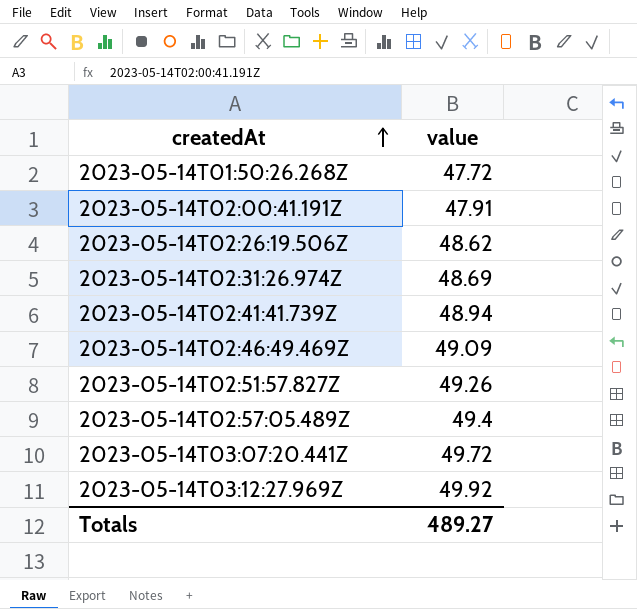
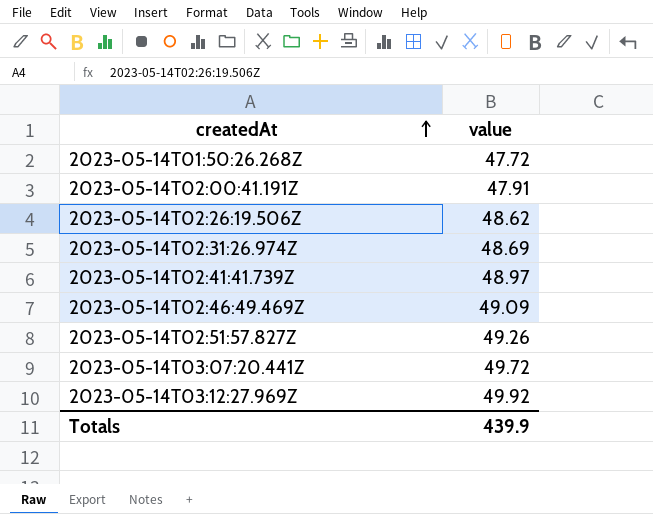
row 2023-05-14T02:57:05.489Z: 49.4 -> none
2023-05-14T02:41:41.739Z | value: 48.94 -> 48.97
Totals | value: 489.27 -> 439.9

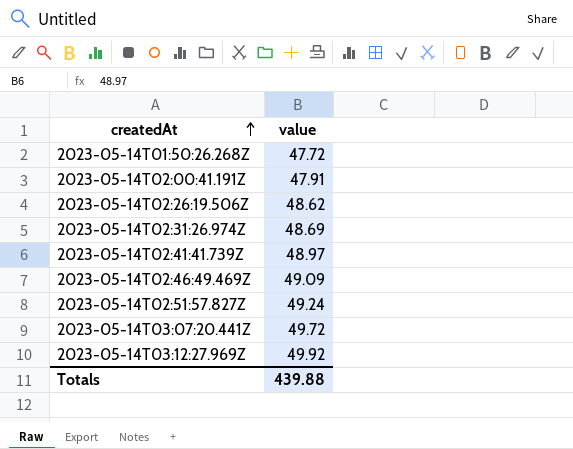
2023-05-14T02:51:57.827Z | value: 49.26 -> 49.24
Totals | value: 439.9 -> 439.88

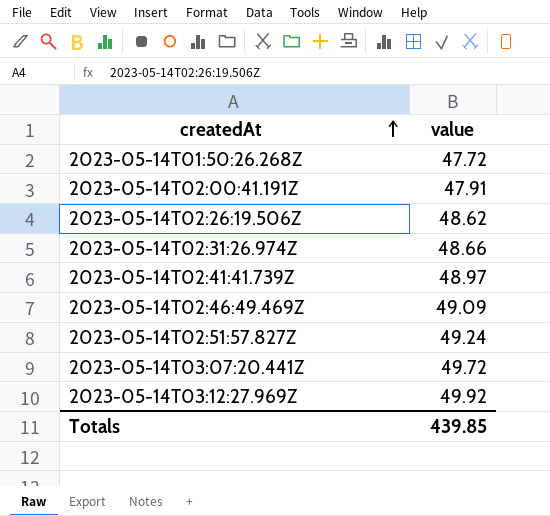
2023-05-14T02:31:26.974Z | value: 48.69 -> 48.66
Totals | value: 439.88 -> 439.85

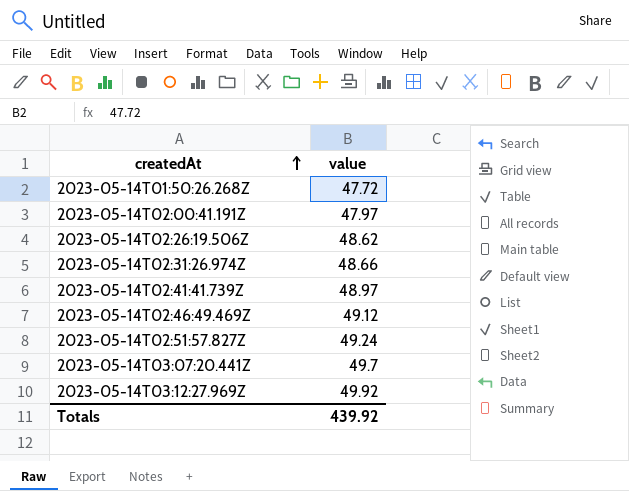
2023-05-14T02:00:41.191Z | value: 47.91 -> 47.97
2023-05-14T02:46:49.469Z | value: 49.09 -> 49.12
2023-05-14T03:07:20.441Z | value: 49.72 -> 49.7
Totals | value: 439.85 -> 439.92

